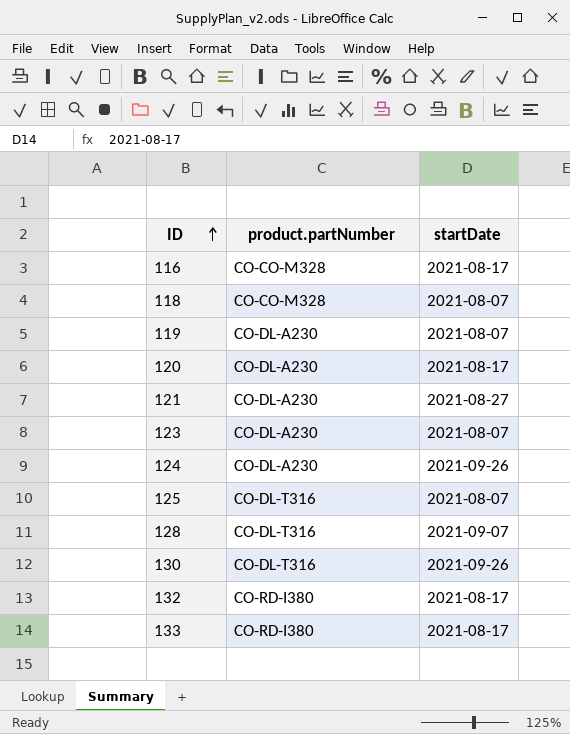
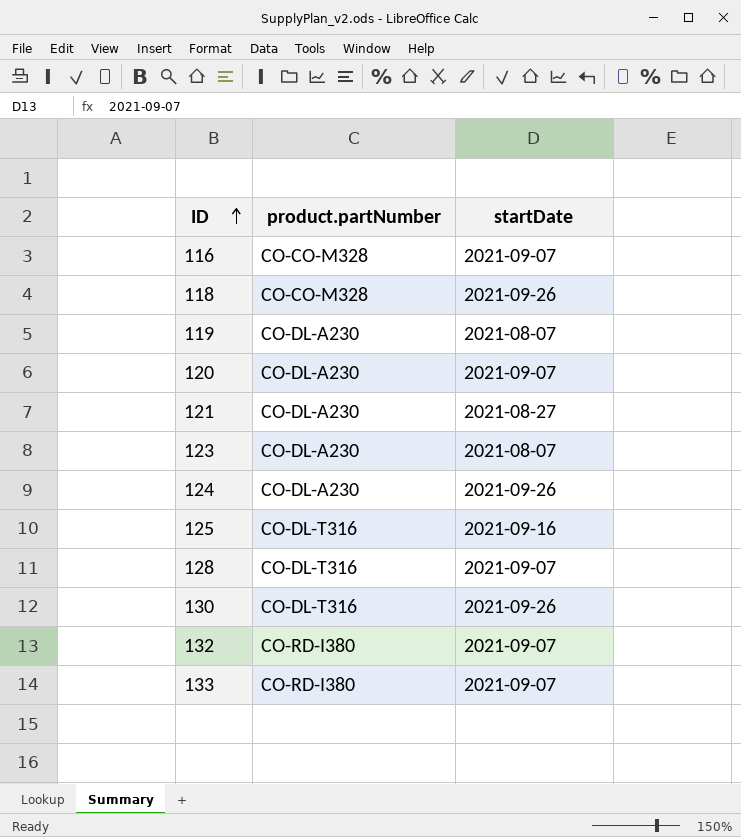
116 | startDate: 2021-08-17 -> 2021-09-07
118 | startDate: 2021-08-07 -> 2021-09-26
120 | startDate: 2021-08-17 -> 2021-09-07
125 | startDate: 2021-08-07 -> 2021-09-16
132 | startDate: 2021-08-17 -> 2021-09-07
133 | startDate: 2021-08-17 -> 2021-09-07

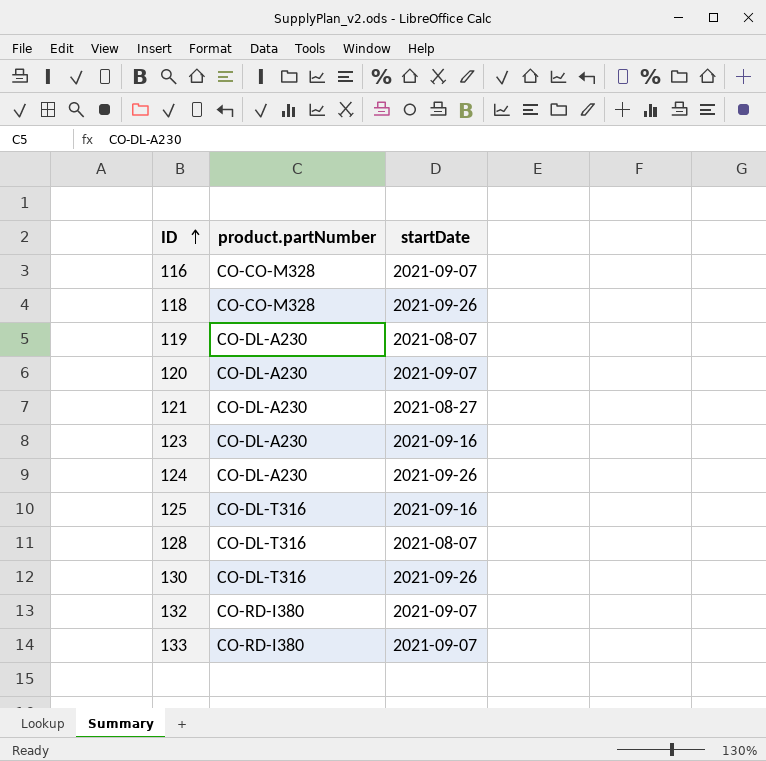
123 | startDate: 2021-08-07 -> 2021-09-16
128 | startDate: 2021-09-07 -> 2021-08-07

